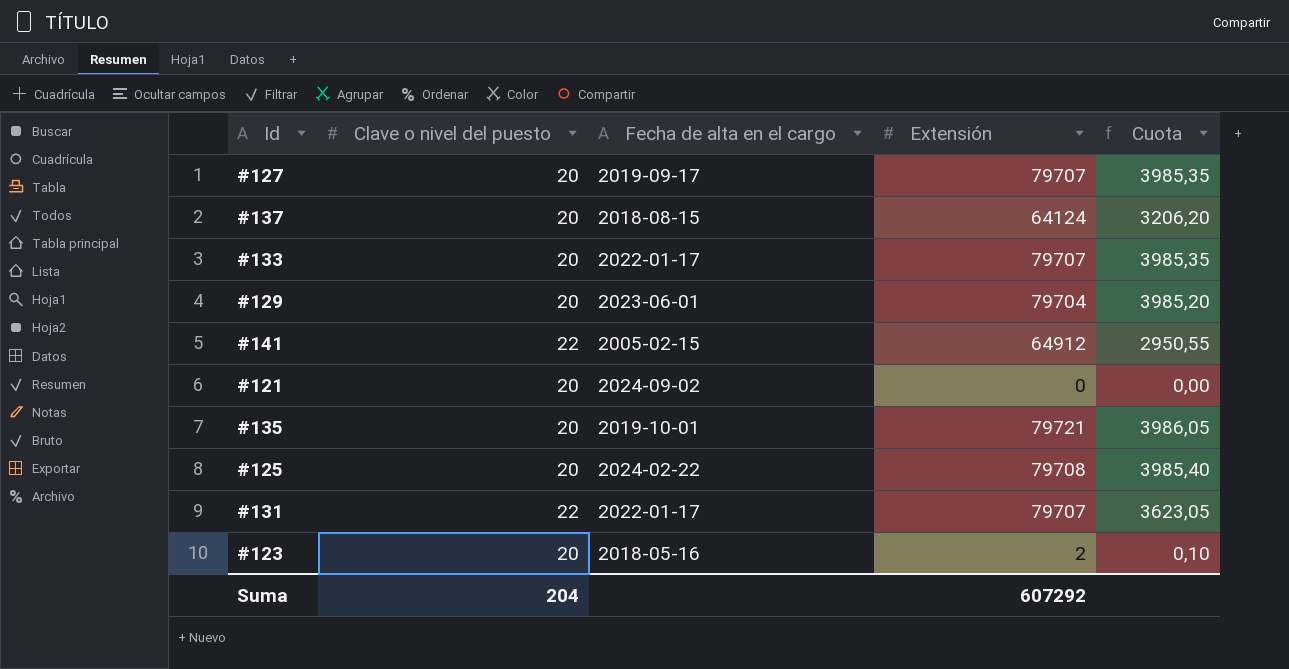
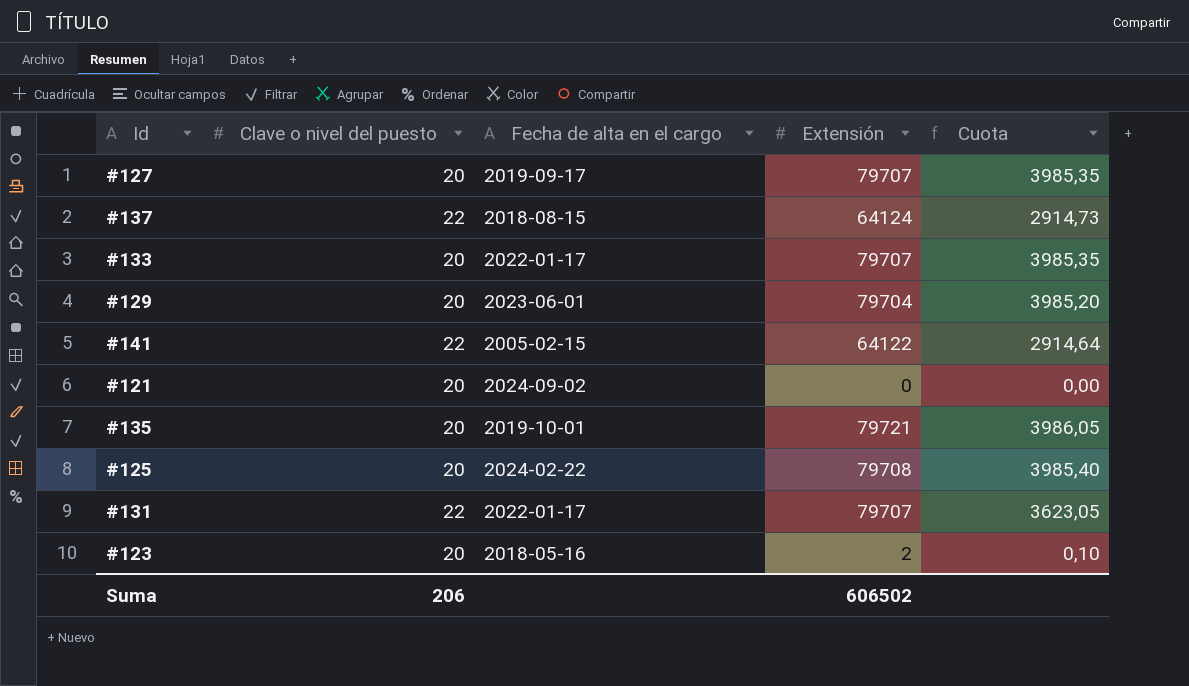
#137 | Clave o nivel del puesto: 20 -> 22
#137 | Cuota: 3206,20 -> 2914,73
#141 | Extensión: 64912 -> 64122
#141 | Cuota: 2950,55 -> 2914,64
Suma | Clave o nivel del puesto: 204 -> 206
Suma | Extensión: 607292 -> 606502

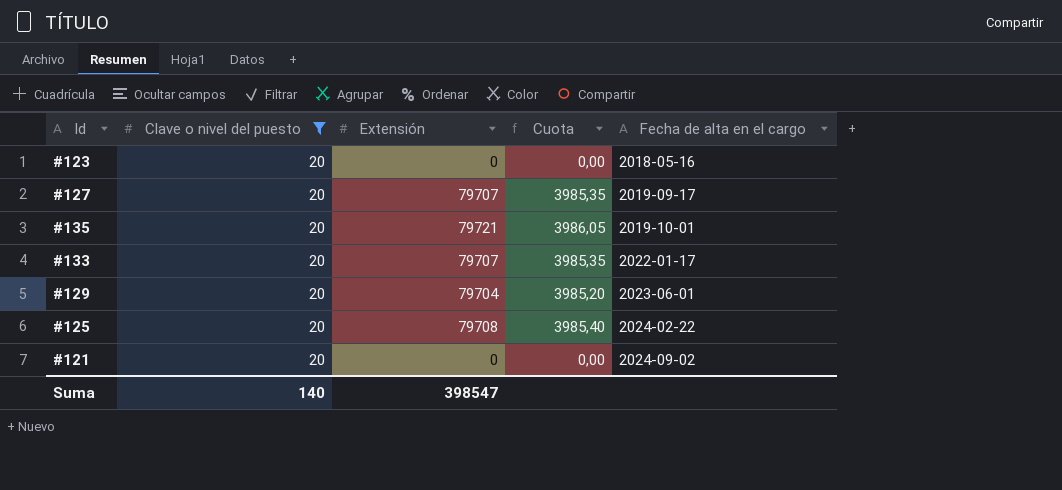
filter: none -> Clave o nivel del puesto = 20
row order: none -> Fecha de alta en el cargo ascending
column Fecha de alta en el cargo | position: 3 -> 5
#123 | Extensión: 2 -> 0
#123 | Cuota: 0,10 -> 0,00
Suma | Clave o nivel del puesto: 206 -> 140
Suma | Extensión: 606502 -> 398547

